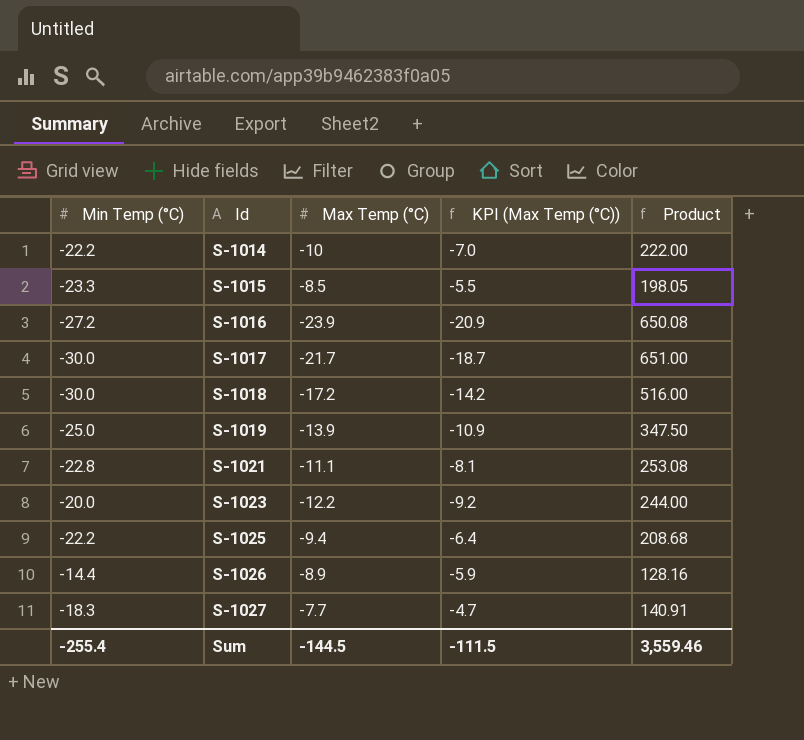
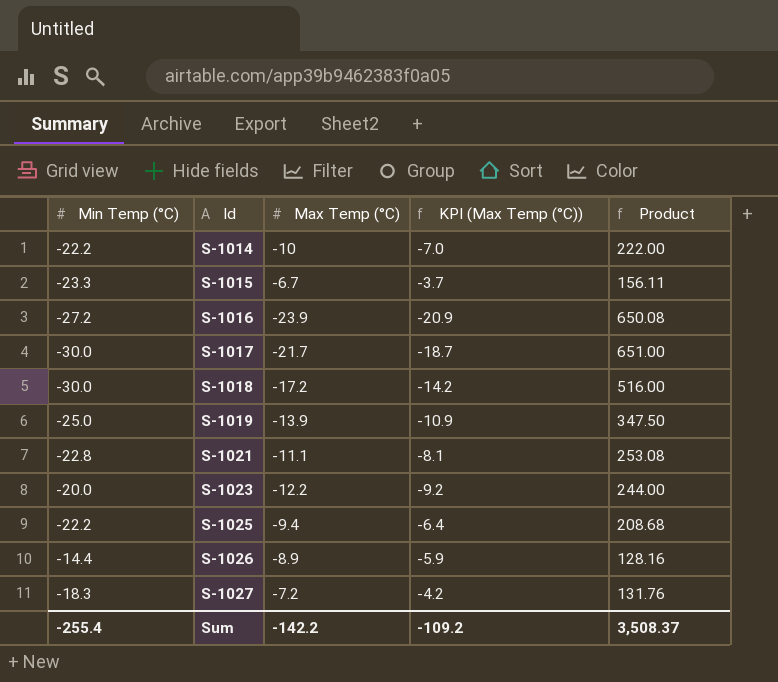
S-1015 | Max Temp (°C): -8.5 -> -6.7
S-1015 | KPI (Max Temp (°C)): -5.5 -> -3.7
S-1015 | Product: 198.05 -> 156.11
S-1027 | Max Temp (°C): -7.7 -> -7.2
S-1027 | KPI (Max Temp (°C)): -4.7 -> -4.2
S-1027 | Product: 140.91 -> 131.76
Sum | Max Temp (°C): -144.5 -> -142.2
Sum | KPI (Max Temp (°C)): -111.5 -> -109.2
Sum | Product: 3,559.46 -> 3,508.37

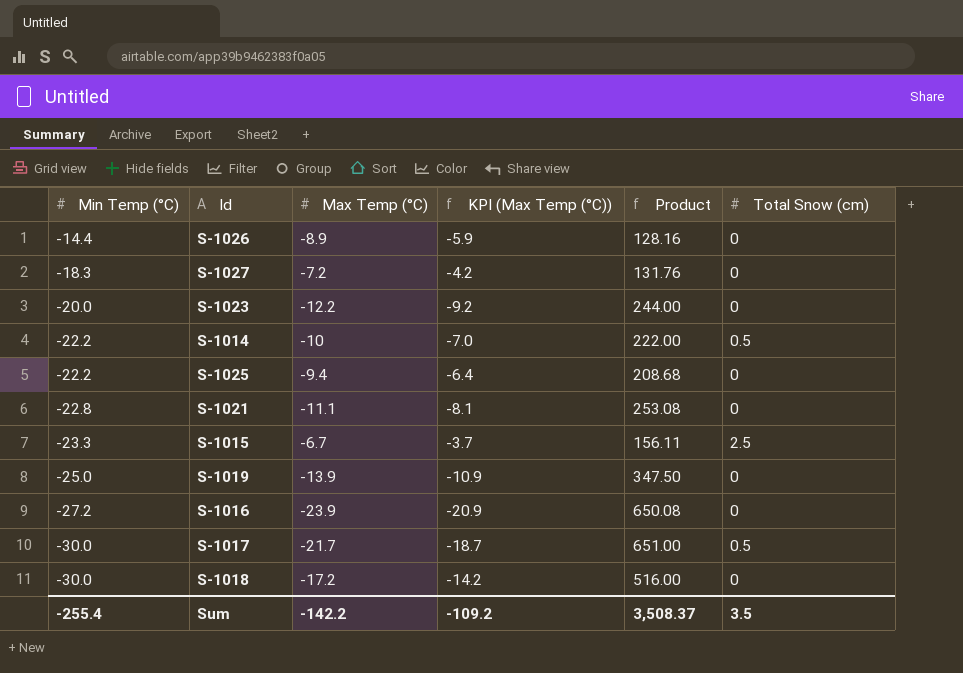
row order: Id ascending -> Min Temp (°C) descending
column Total Snow (cm) | position: none -> 6

